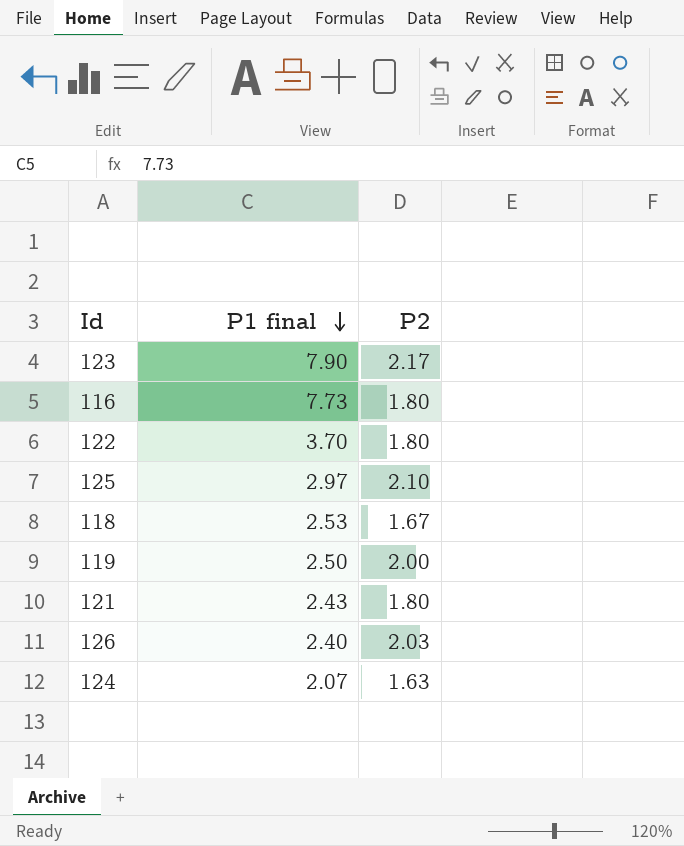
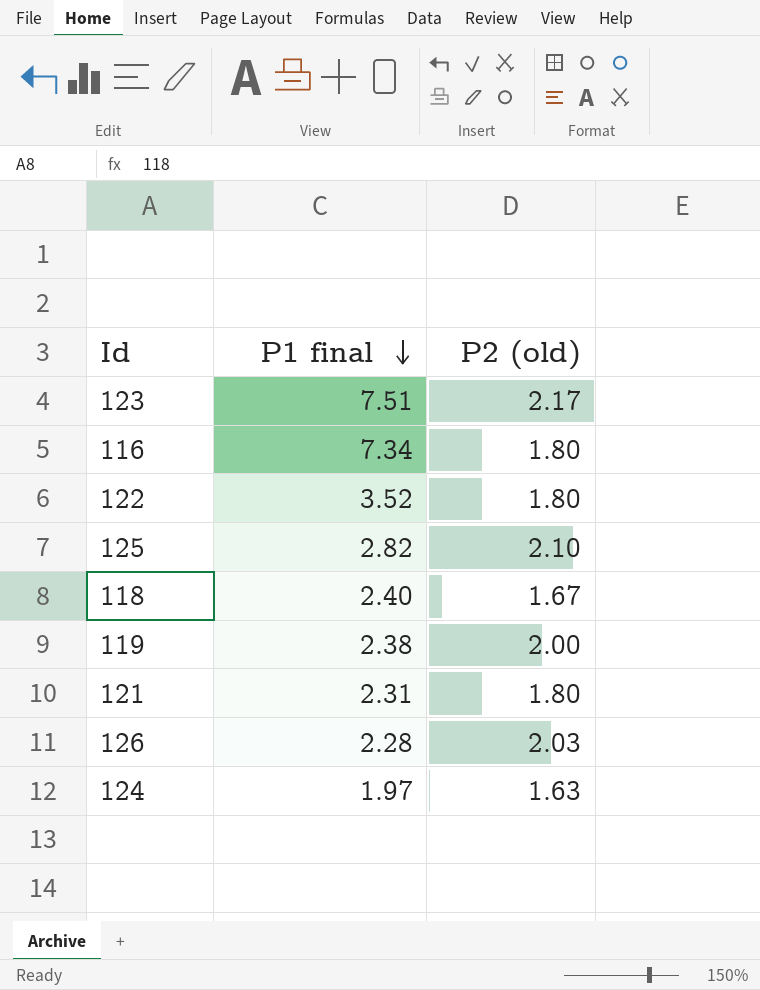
column name: P2 -> P2 (old)
123 | P1 final: 7.90 -> 7.51
116 | P1 final: 7.73 -> 7.34
122 | P1 final: 3.70 -> 3.52
125 | P1 final: 2.97 -> 2.82
118 | P1 final: 2.53 -> 2.40
119 | P1 final: 2.50 -> 2.38
121 | P1 final: 2.43 -> 2.31
126 | P1 final: 2.40 -> 2.28
124 | P1 final: 2.07 -> 1.97

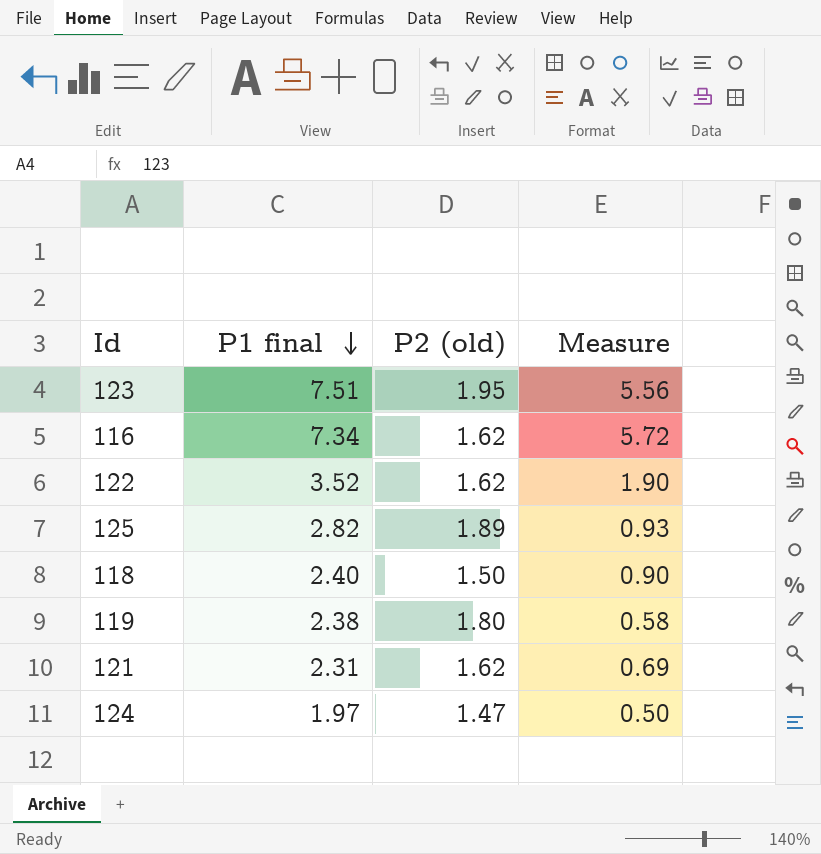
column Measure | formula: none -> [P1 final] - [P2 (old)]
row 126: 2.28 | 2.03 -> none
123 | P2 (old): 2.17 -> 1.95
116 | P2 (old): 1.80 -> 1.62
122 | P2 (old): 1.80 -> 1.62
125 | P2 (old): 2.10 -> 1.89
118 | P2 (old): 1.67 -> 1.50
119 | P2 (old): 2.00 -> 1.80
121 | P2 (old): 1.80 -> 1.62
124 | P2 (old): 1.63 -> 1.47

